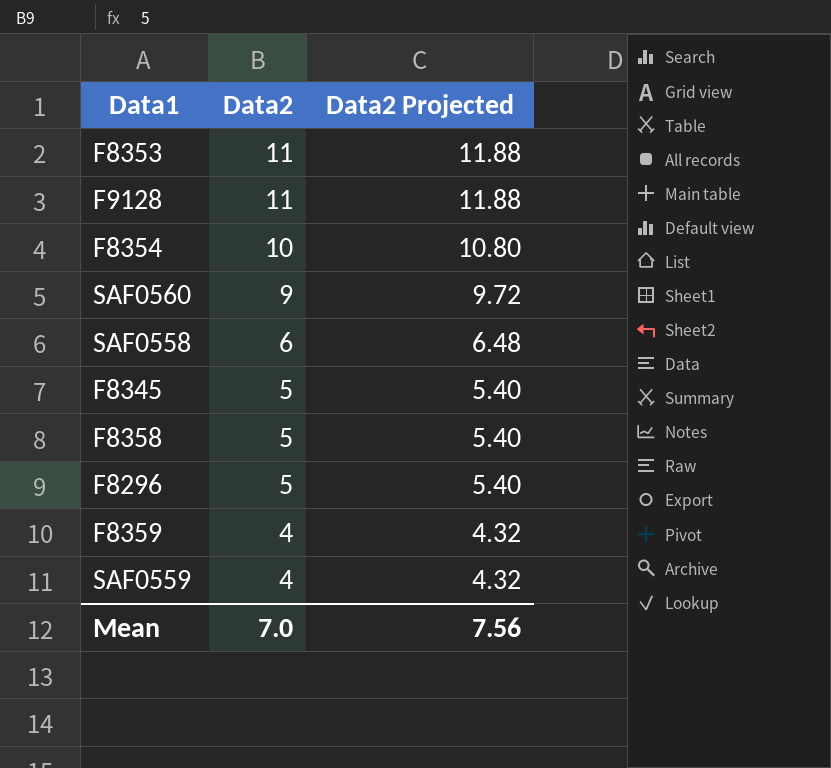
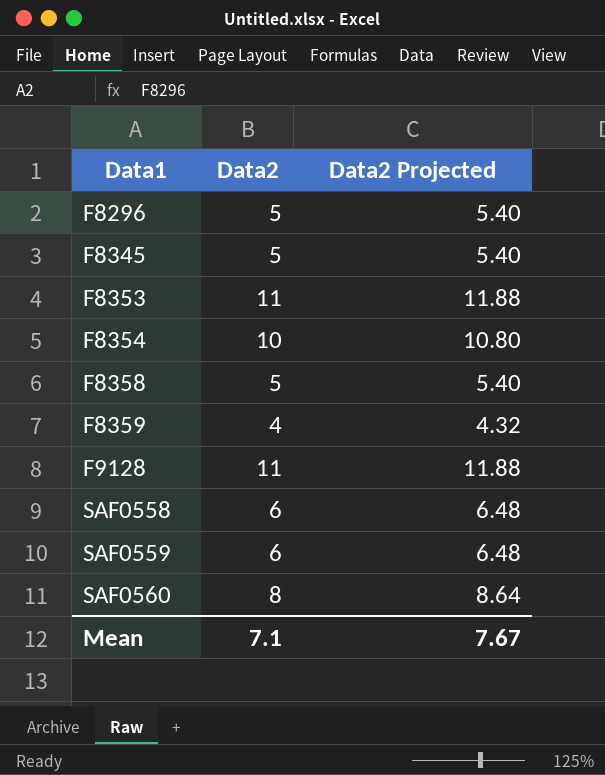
row order: Data2 descending -> Data1 ascending
SAF0559 | Data2: 4 -> 6
SAF0559 | Data2 Projected: 4.32 -> 6.48
SAF0560 | Data2: 9 -> 8
SAF0560 | Data2 Projected: 9.72 -> 8.64
Mean | Data2: 7.0 -> 7.1
Mean | Data2 Projected: 7.56 -> 7.67

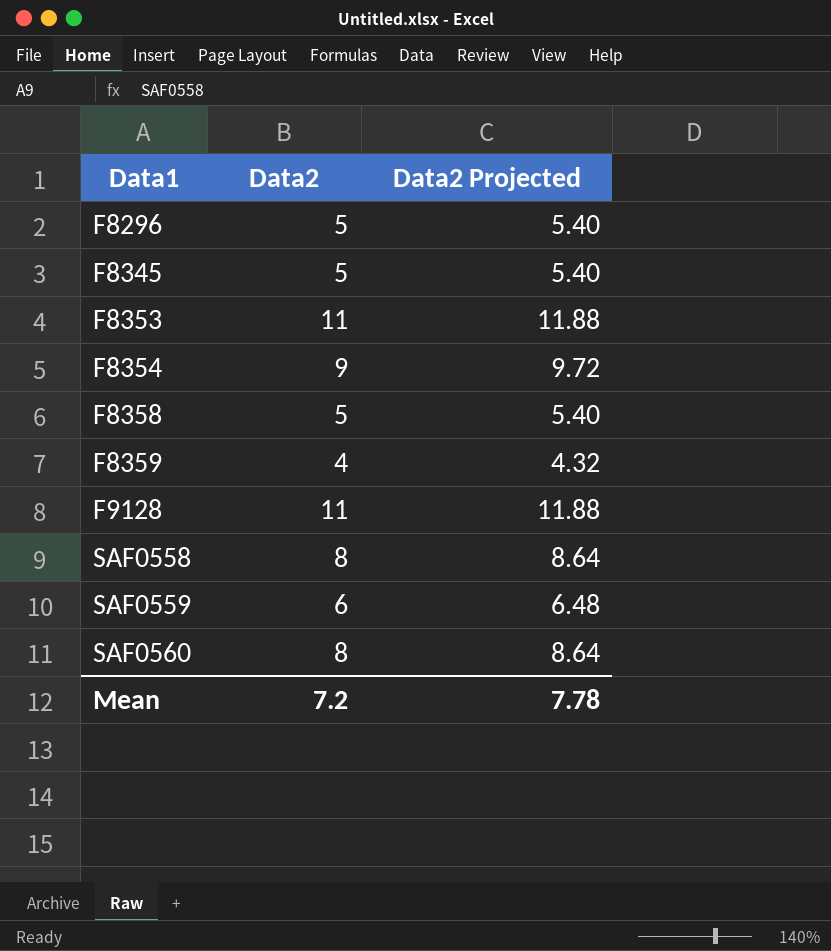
F8354 | Data2: 10 -> 9
F8354 | Data2 Projected: 10.80 -> 9.72
SAF0558 | Data2: 6 -> 8
SAF0558 | Data2 Projected: 6.48 -> 8.64
Mean | Data2: 7.1 -> 7.2
Mean | Data2 Projected: 7.67 -> 7.78

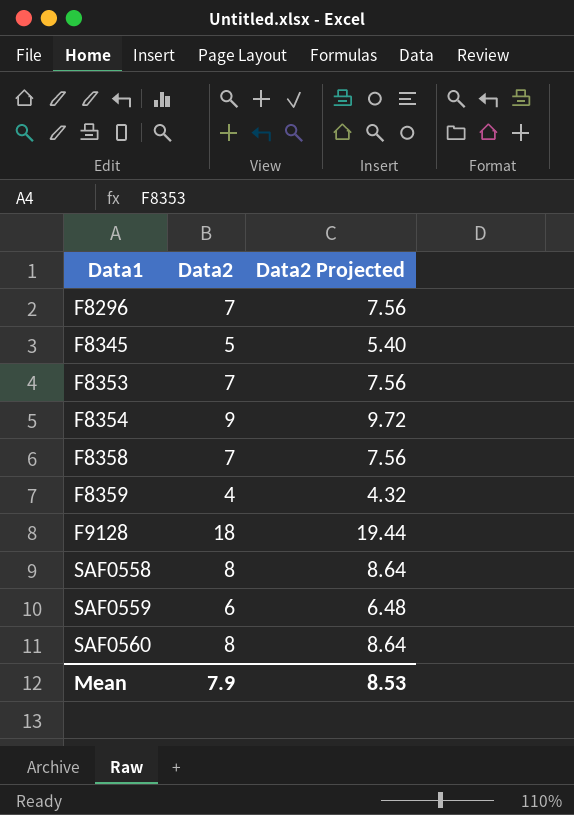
F8296 | Data2: 5 -> 7
F8296 | Data2 Projected: 5.40 -> 7.56
F8353 | Data2: 11 -> 7
F8353 | Data2 Projected: 11.88 -> 7.56
F8358 | Data2: 5 -> 7
F8358 | Data2 Projected: 5.40 -> 7.56
F9128 | Data2: 11 -> 18
F9128 | Data2 Projected: 11.88 -> 19.44
Mean | Data2: 7.2 -> 7.9
Mean | Data2 Projected: 7.78 -> 8.53

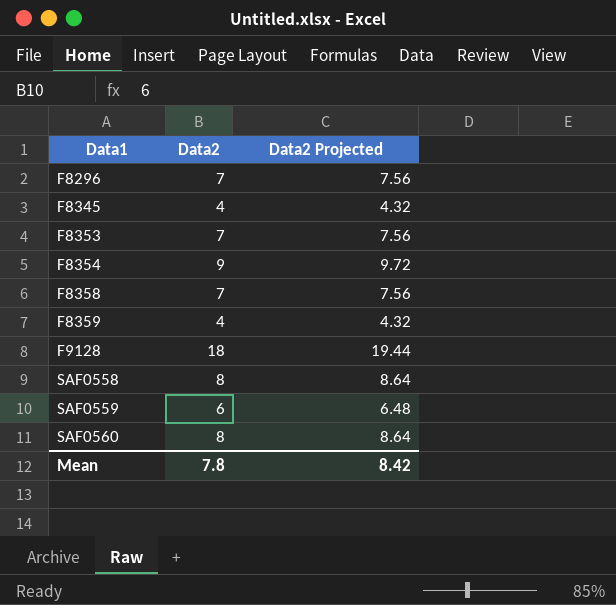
F8345 | Data2: 5 -> 4
F8345 | Data2 Projected: 5.40 -> 4.32
Mean | Data2: 7.9 -> 7.8
Mean | Data2 Projected: 8.53 -> 8.42

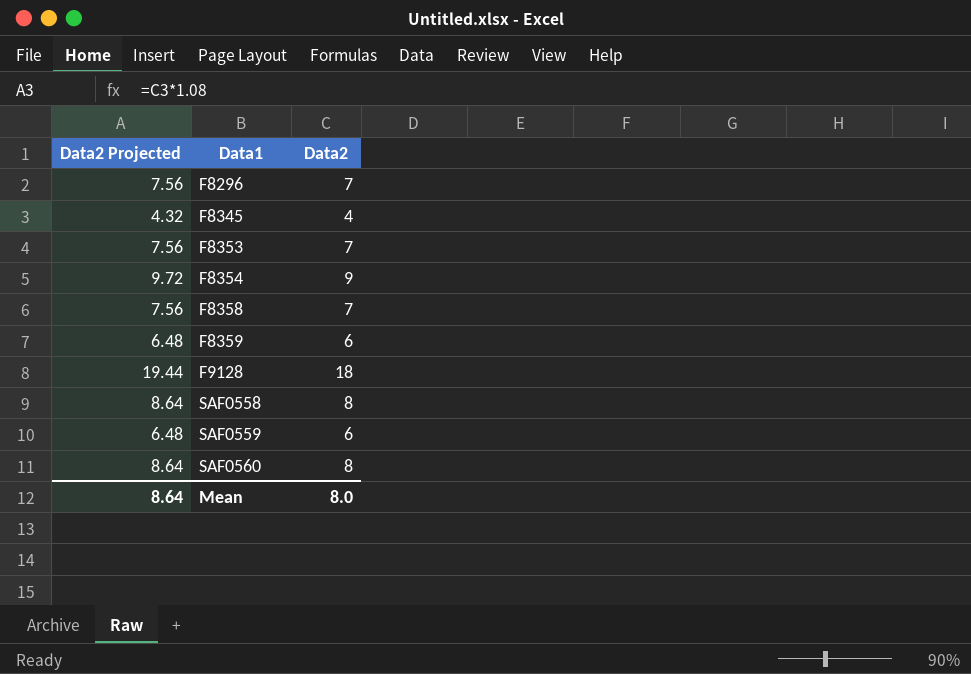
column Data2 Projected | position: 3 -> 1
F8359 | Data2 Projected: 4.32 -> 6.48
F8359 | Data2: 4 -> 6
Mean | Data2 Projected: 8.42 -> 8.64
Mean | Data2: 7.8 -> 8.0

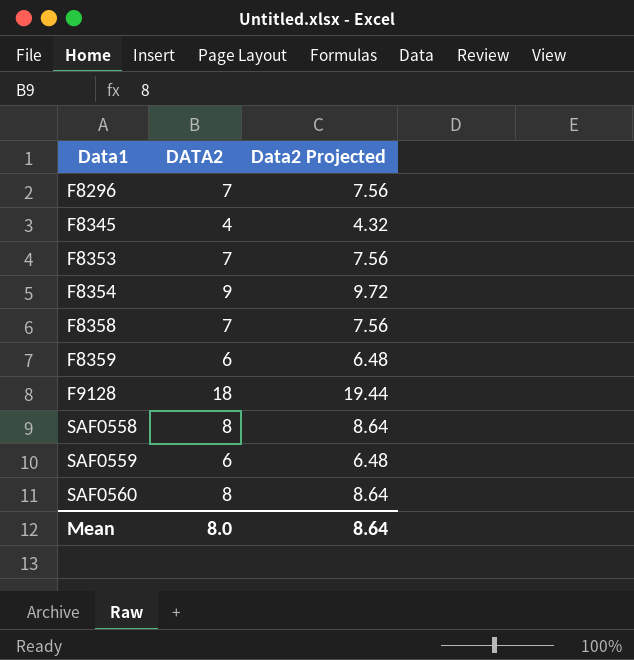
column name: Data2 -> DATA2
column Data2 Projected | position: 1 -> 3

